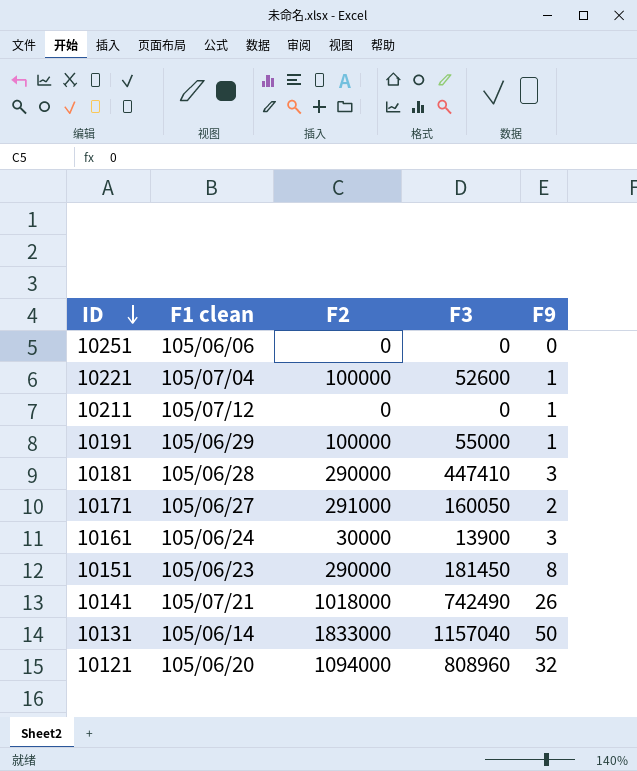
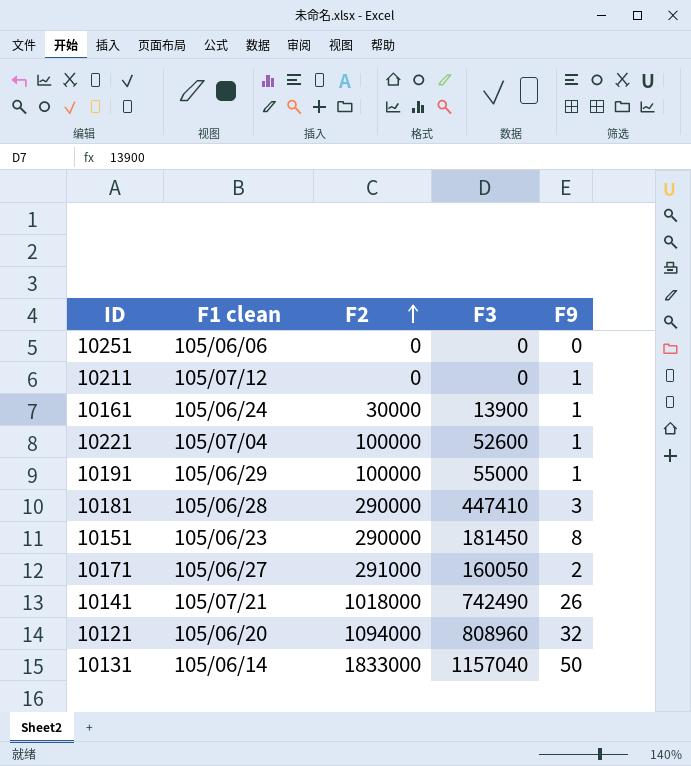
row order: ID descending -> F2 ascending
10161 | F9: 3 -> 1

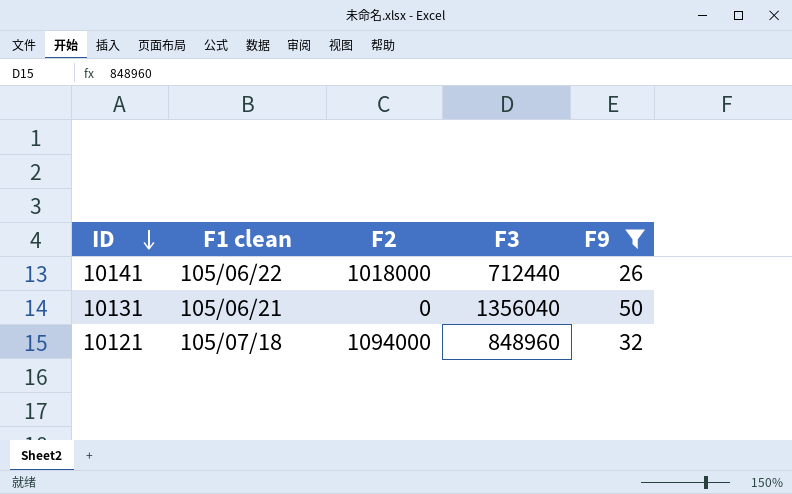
filter: none -> F9 >= 26
row order: F2 ascending -> ID descending
10141 | F1 clean: 105/07/21 -> 105/06/22
10141 | F3: 742490 -> 712440
10131 | F1 clean: 105/06/14 -> 105/06/21
10131 | F2: 1833000 -> 0
10131 | F3: 1157040 -> 1356040
10121 | F1 clean: 105/06/20 -> 105/07/18
10121 | F3: 808960 -> 848960

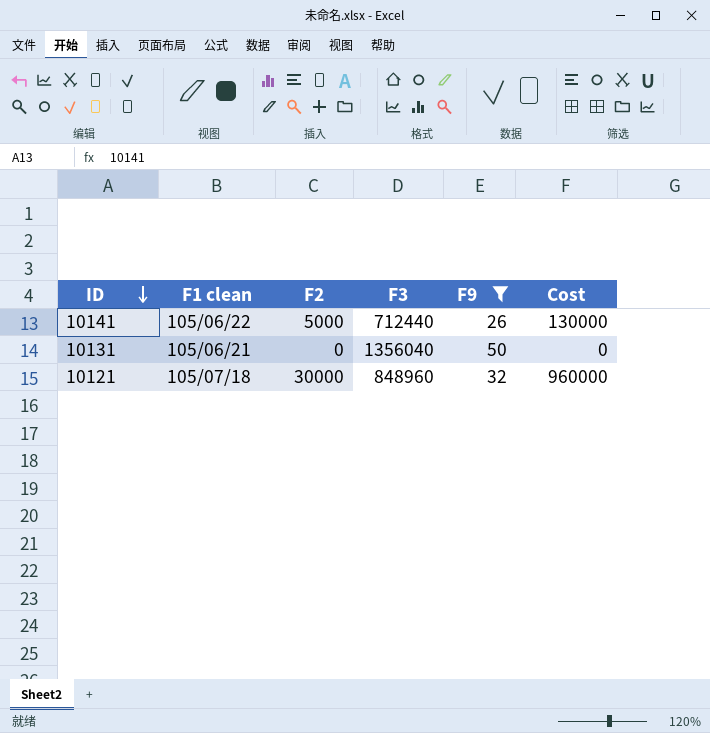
column Cost | formula: none -> [F2] * [F9]
10141 | F2: 1018000 -> 5000
10121 | F2: 1094000 -> 30000

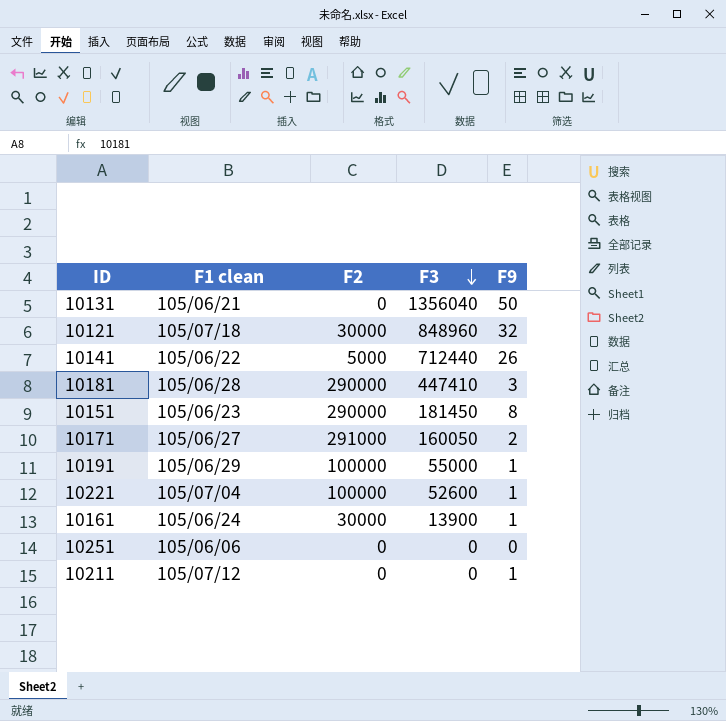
filter: F9 >= 26 -> none
row order: ID descending -> F3 descending
column Cost | formula: [F2] * [F9] -> none

